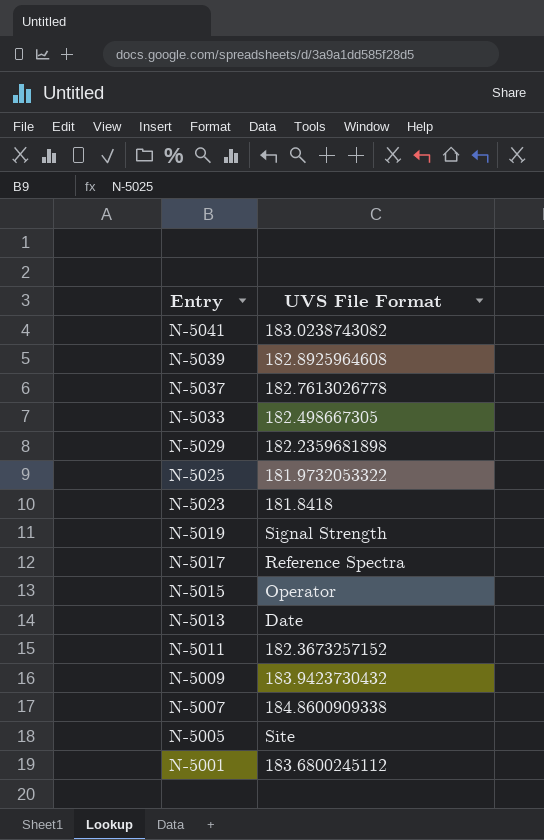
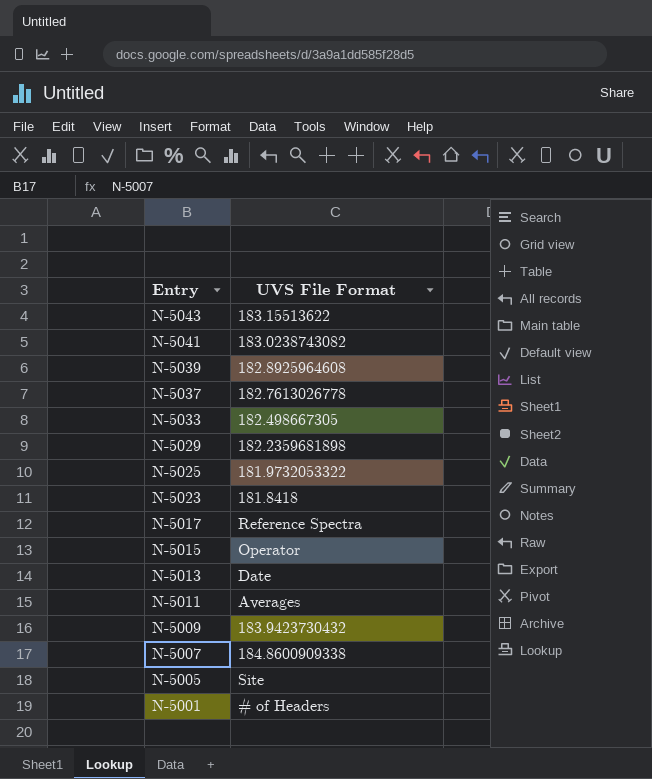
row N-5019: Signal Strength -> none
row N-5043: none -> 183.15513622
N-5011 | UVS File Format: 182.3673257152 -> Averages
N-5001 | UVS File Format: 183.6800245112 -> # of Headers

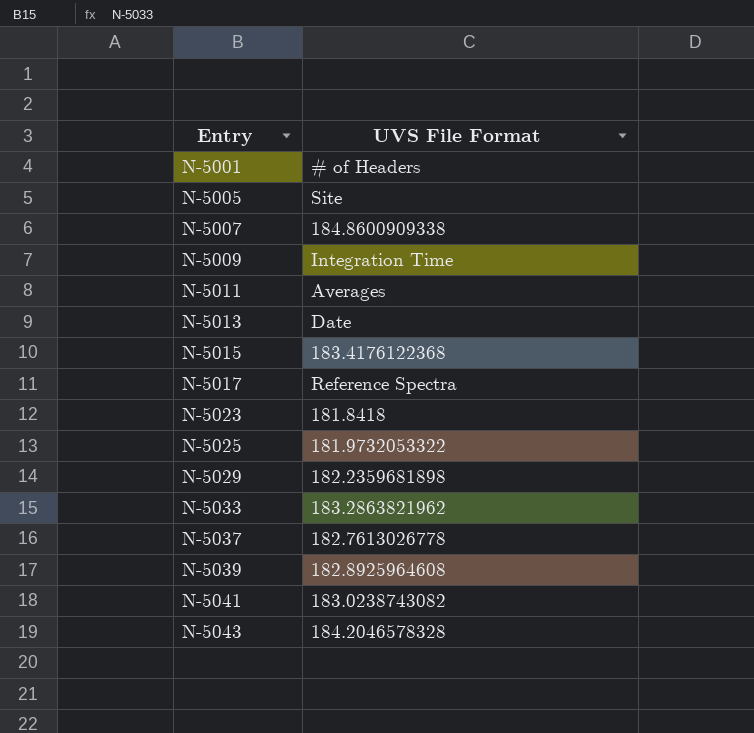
row order: Entry descending -> Entry ascending
N-5009 | UVS File Format: 183.9423730432 -> Integration Time
N-5015 | UVS File Format: Operator -> 183.4176122368
N-5033 | UVS File Format: 182.498667305 -> 183.2863821962
N-5043 | UVS File Format: 183.15513622 -> 184.2046578328

